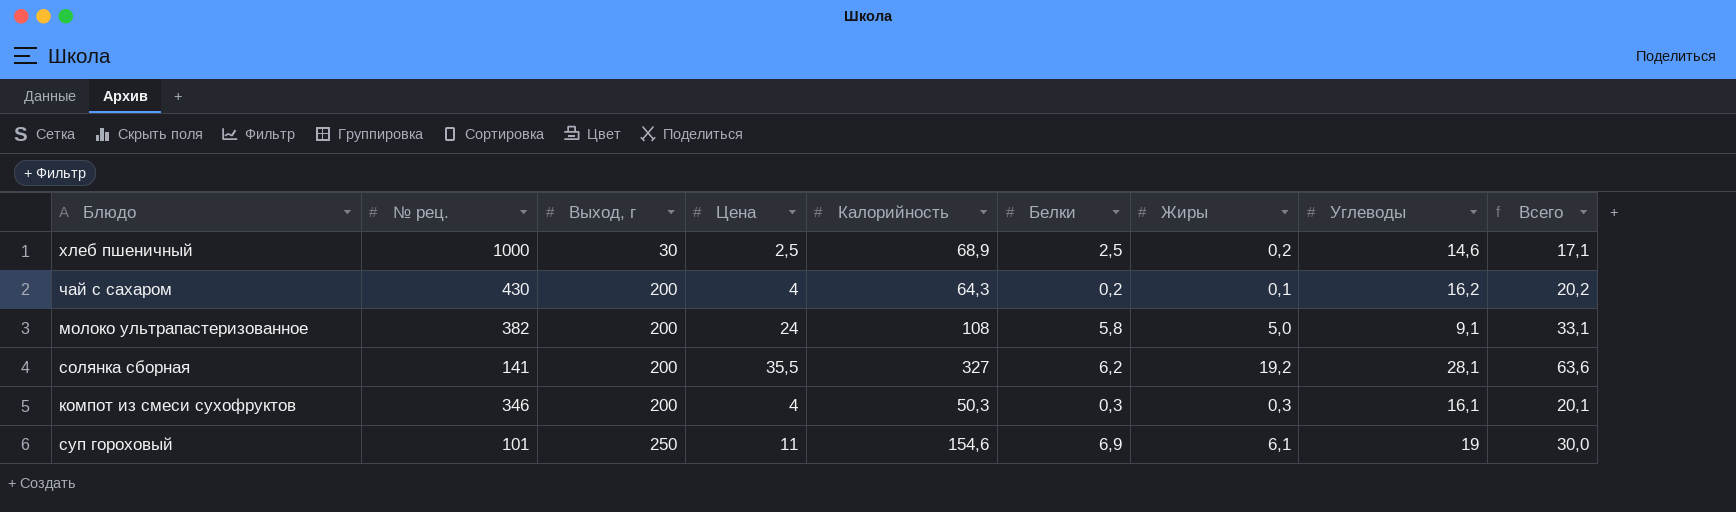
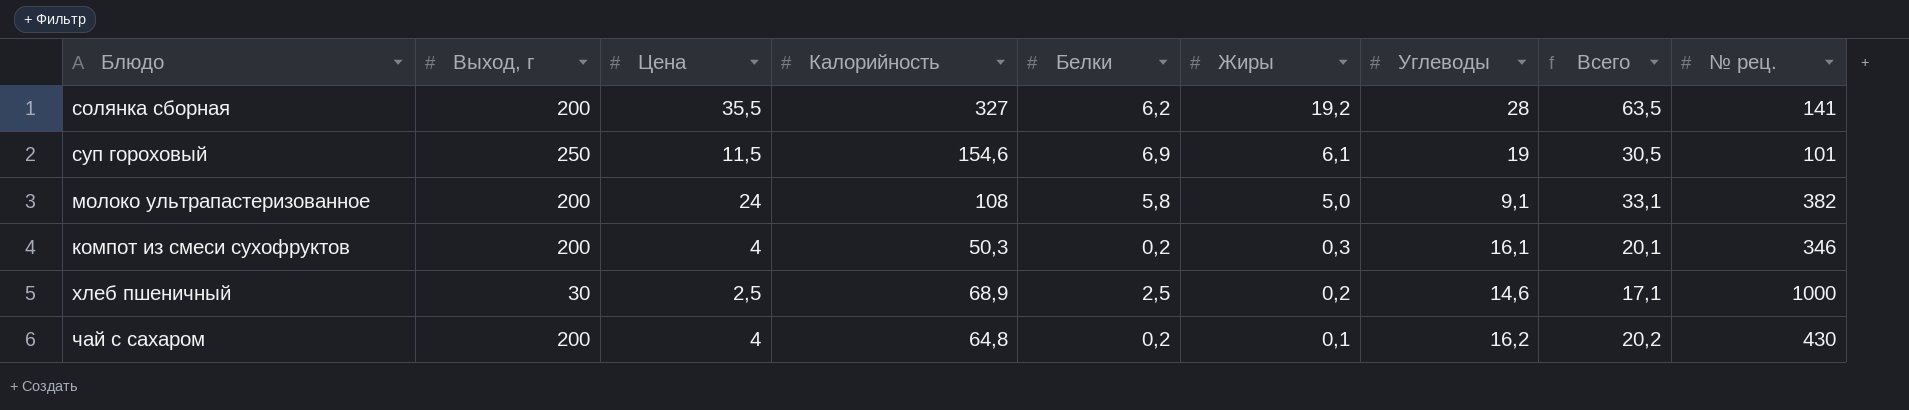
row order: Выход, г ascending -> Жиры descending
column № рец. | position: 2 -> 9
солянка сборная | Углеводы: 28,1 -> 28
солянка сборная | Всего: 63,6 -> 63,5
суп гороховый | Цена: 11 -> 11,5
суп гороховый | Всего: 30,0 -> 30,5
компот из смеси сухофруктов | Белки: 0,3 -> 0,2
чай с сахаром | Калорийность: 64,3 -> 64,8

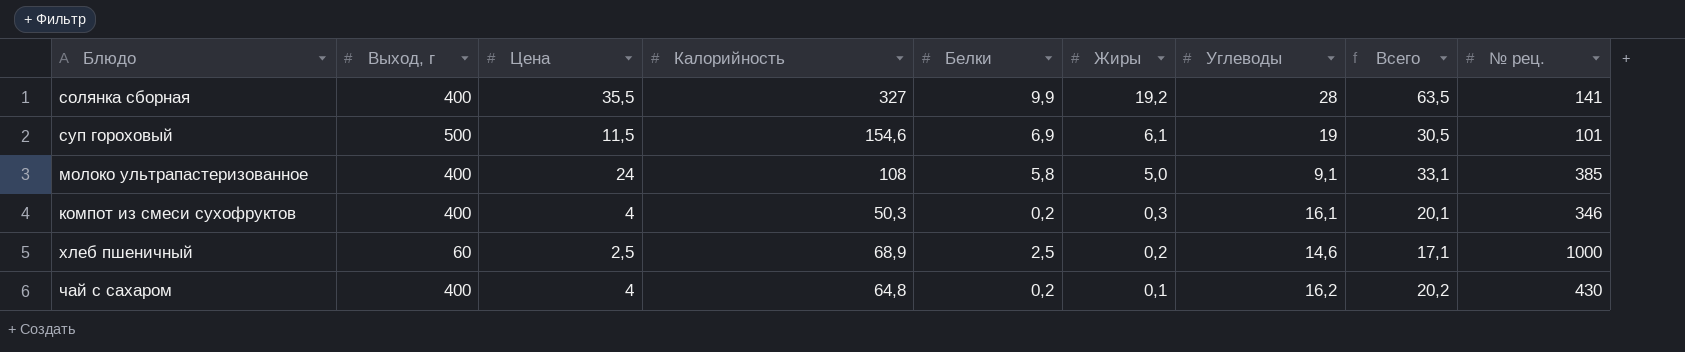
солянка сборная | Выход, г: 200 -> 400
солянка сборная | Белки: 6,2 -> 9,9
суп гороховый | Выход, г: 250 -> 500
молоко ультрапастеризованное | Выход, г: 200 -> 400
молоко ультрапастеризованное | № рец.: 382 -> 385
компот из смеси сухофруктов | Выход, г: 200 -> 400
хлеб пшеничный | Выход, г: 30 -> 60
чай с сахаром | Выход, г: 200 -> 400

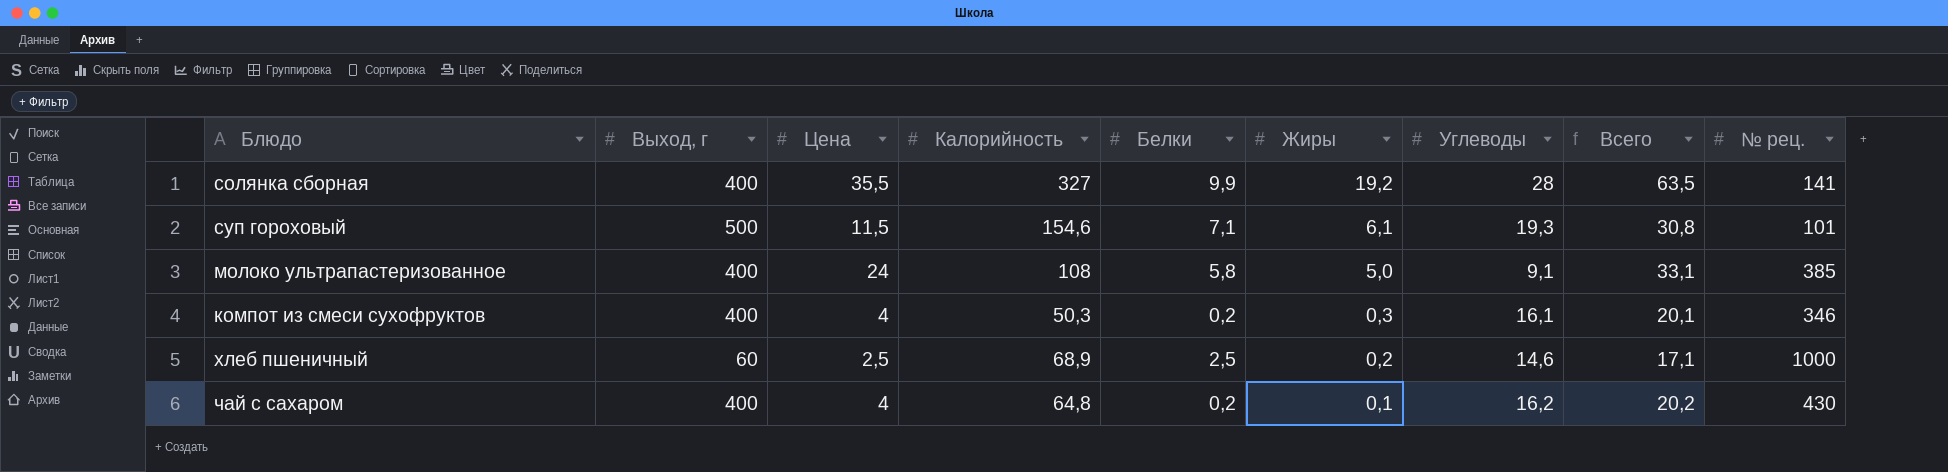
суп гороховый | Белки: 6,9 -> 7,1
суп гороховый | Углеводы: 19 -> 19,3
суп гороховый | Всего: 30,5 -> 30,8

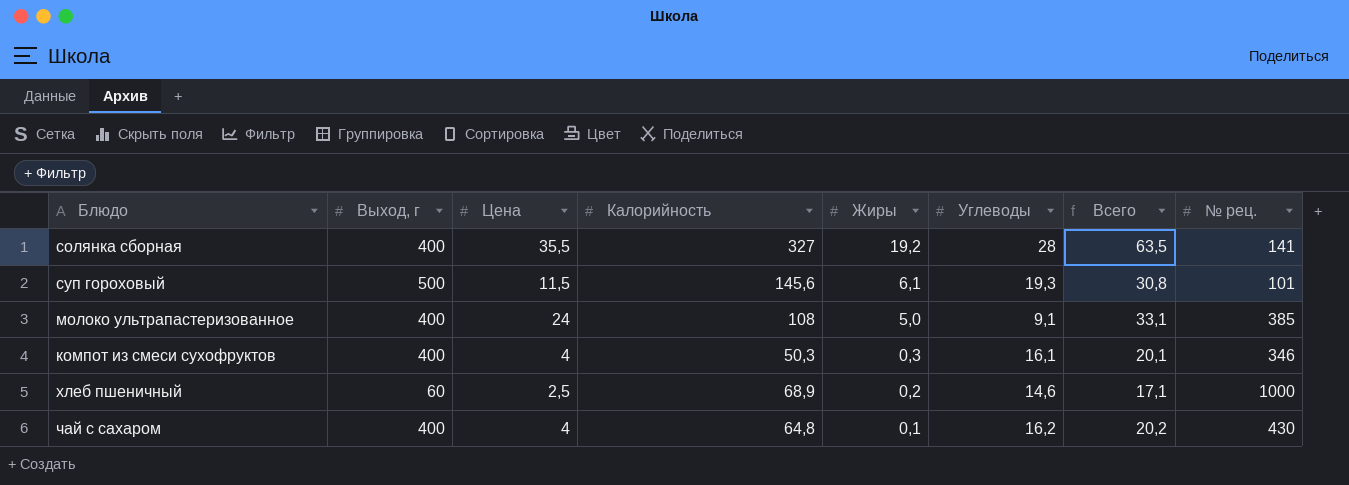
column Белки | position: 5 -> none
суп гороховый | Калорийность: 154,6 -> 145,6

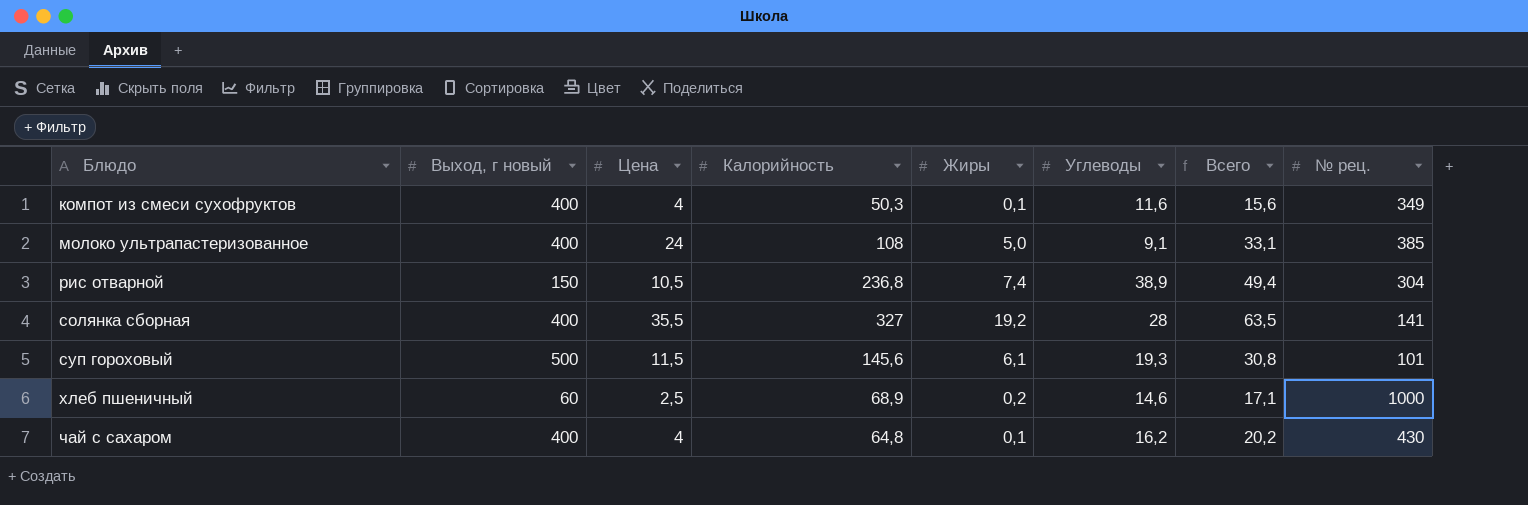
row order: Жиры descending -> Блюдо ascending
column name: Выход, г -> Выход, г новый
компот из смеси сухофруктов | Жиры: 0,3 -> 0,1
компот из смеси сухофруктов | Углеводы: 16,1 -> 11,6
компот из смеси сухофруктов | Всего: 20,1 -> 15,6
компот из смеси сухофруктов | № рец.: 346 -> 349
row рис отварной: none -> 150 | 10,5 | 236,8 | 7,4 | 38,9 | 49,4 | 304

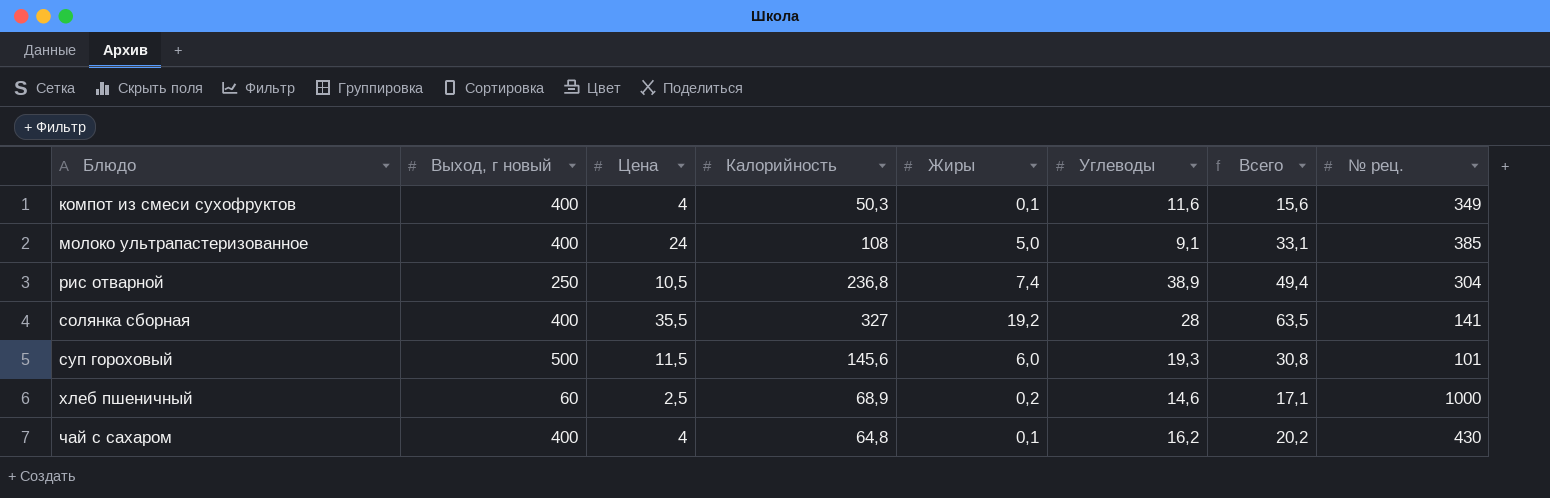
рис отварной | Выход, г новый: 150 -> 250
суп гороховый | Жиры: 6,1 -> 6,0

